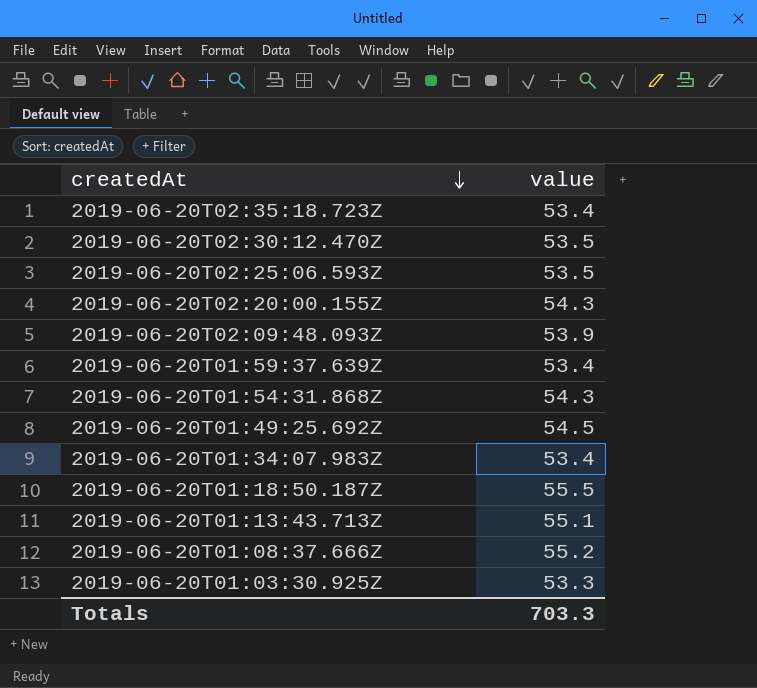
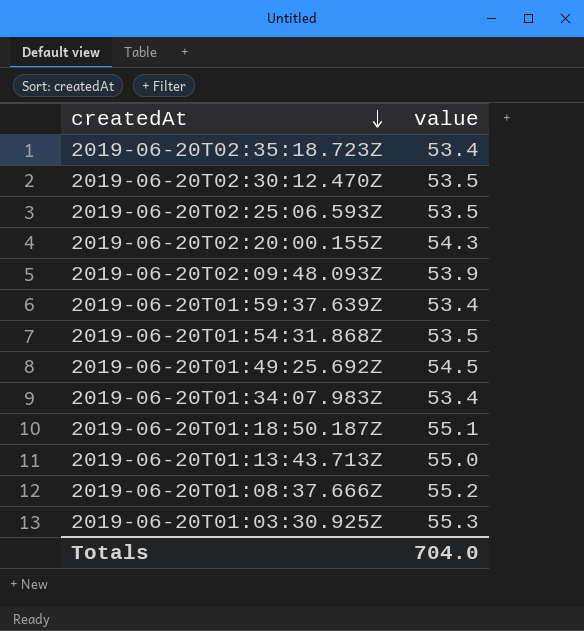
2019-06-20T01:54:31.868Z | value: 54.3 -> 53.5
2019-06-20T01:18:50.187Z | value: 55.5 -> 55.1
2019-06-20T01:13:43.713Z | value: 55.1 -> 55.0
2019-06-20T01:03:30.925Z | value: 53.3 -> 55.3
Totals | value: 703.3 -> 704.0

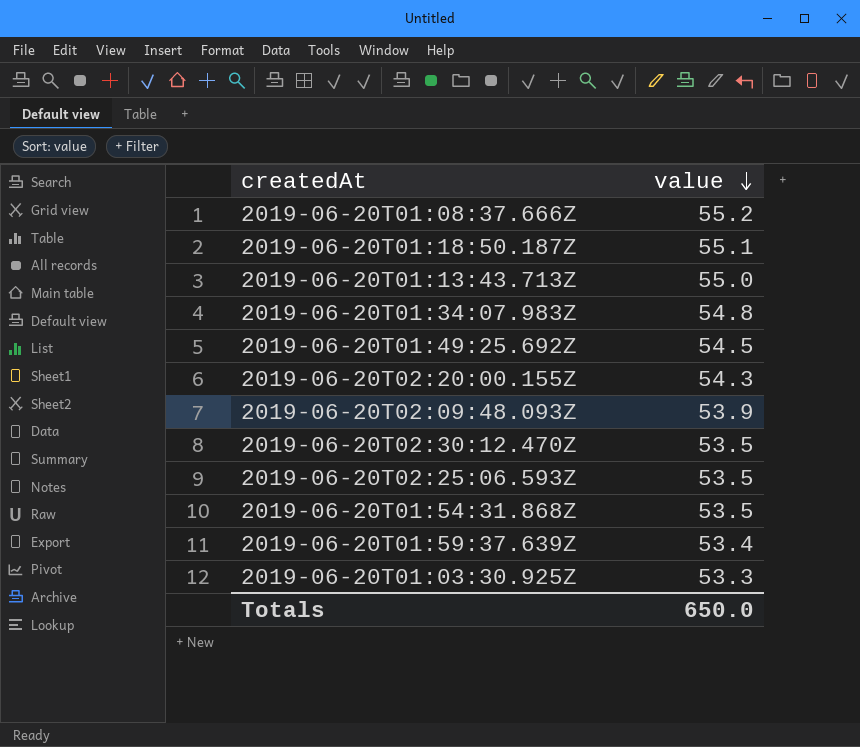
row order: createdAt descending -> value descending
row 2019-06-20T02:35:18.723Z: 53.4 -> none
2019-06-20T01:34:07.983Z | value: 53.4 -> 54.8
2019-06-20T01:03:30.925Z | value: 55.3 -> 53.3
Totals | value: 704.0 -> 650.0

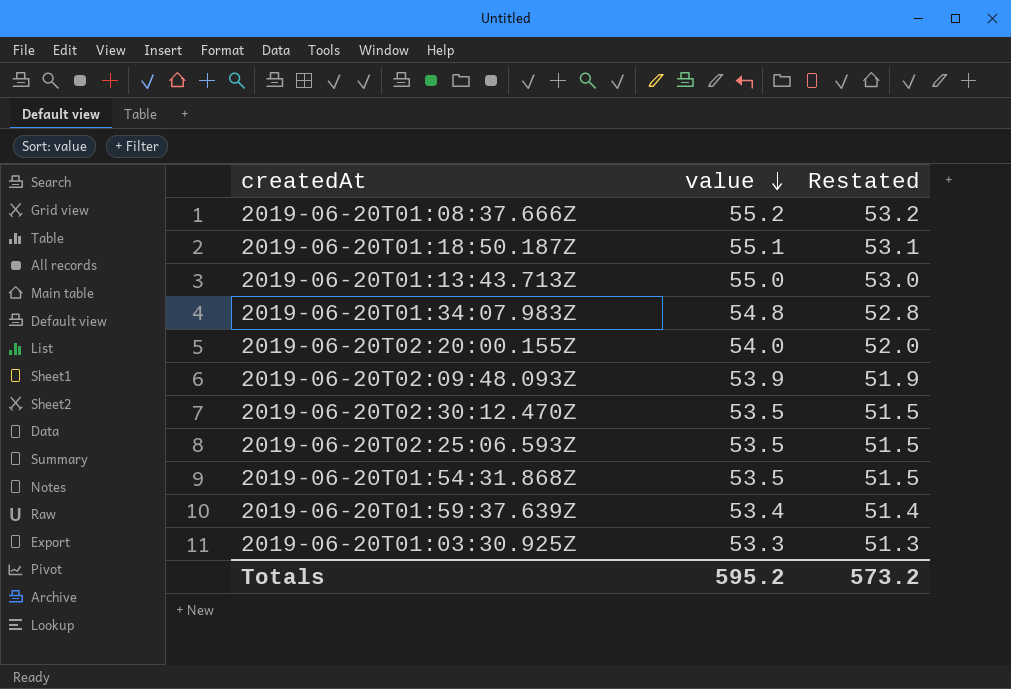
column Restated | formula: none -> [value] - 2
row 2019-06-20T01:49:25.692Z: 54.5 -> none
2019-06-20T02:20:00.155Z | value: 54.3 -> 54.0
Totals | value: 650.0 -> 595.2

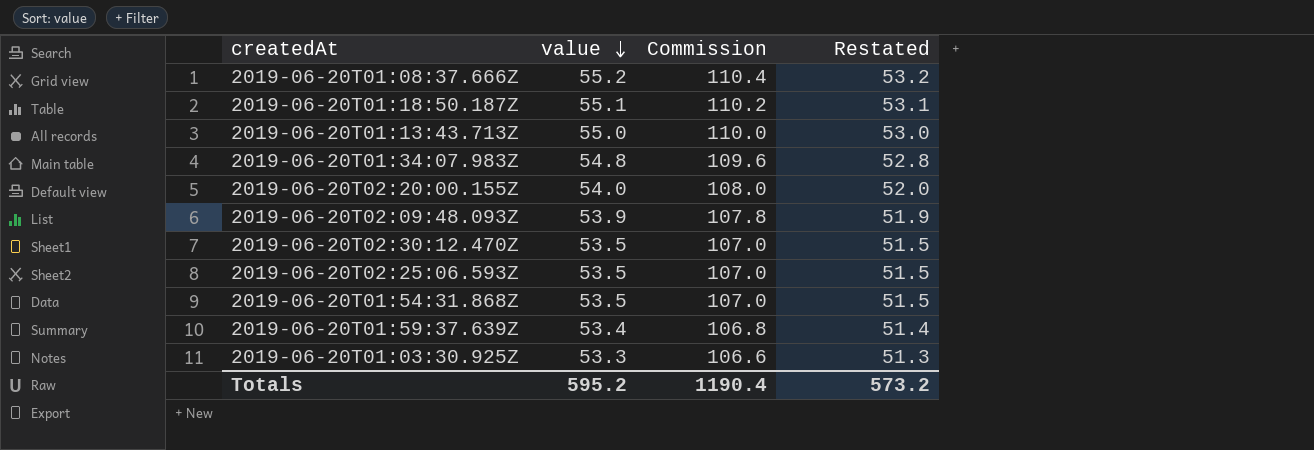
column Commission | formula: none -> [value] * 2

